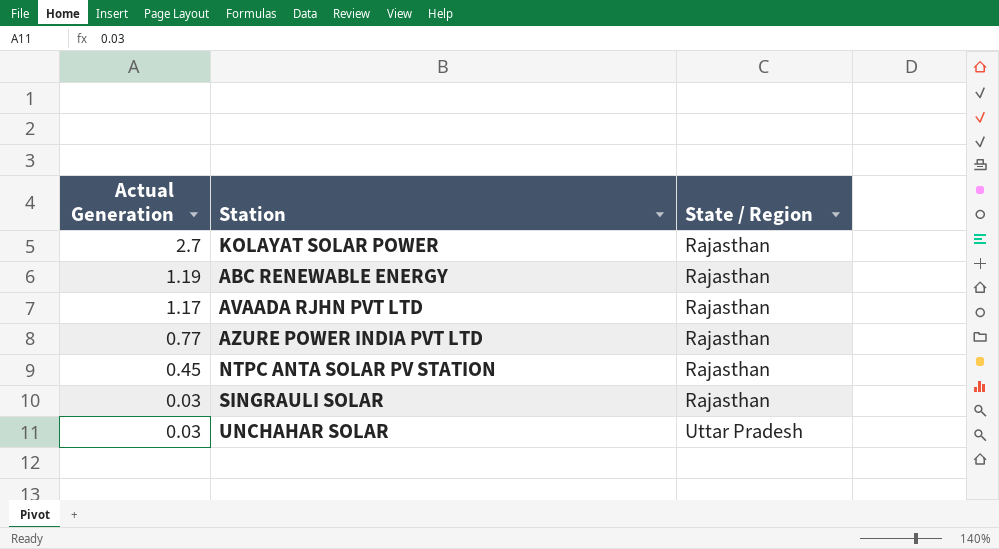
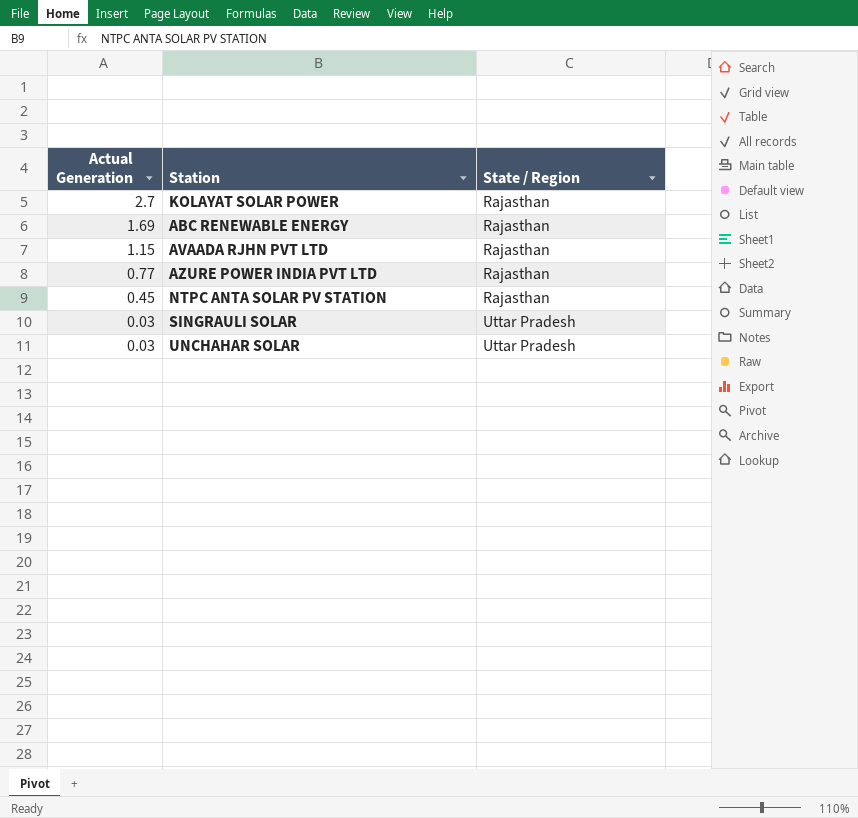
ABC RENEWABLE ENERGY | Actual Generation: 1.19 -> 1.69
AVAADA RJHN PVT LTD | Actual Generation: 1.17 -> 1.15
SINGRAULI SOLAR | State / Region: Rajasthan -> Uttar Pradesh

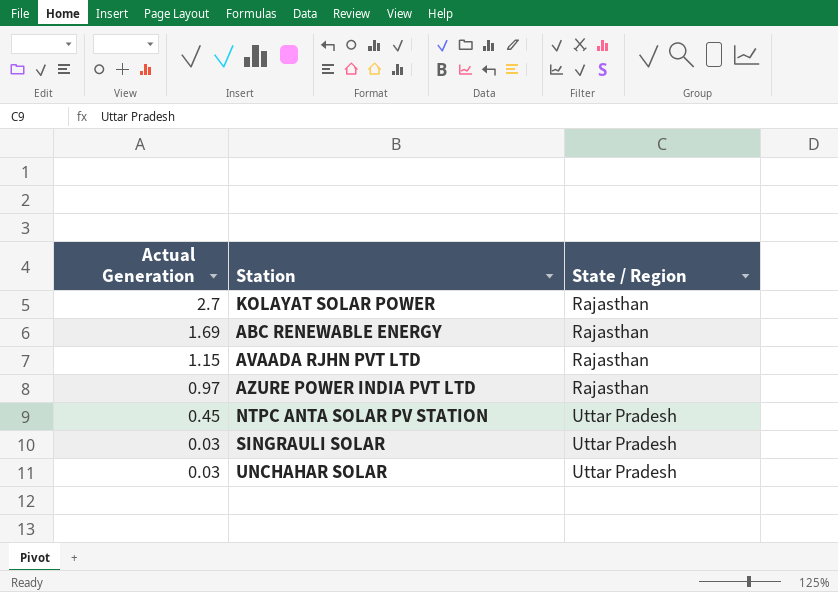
AZURE POWER INDIA PVT LTD | Actual Generation: 0.77 -> 0.97
NTPC ANTA SOLAR PV STATION | State / Region: Rajasthan -> Uttar Pradesh

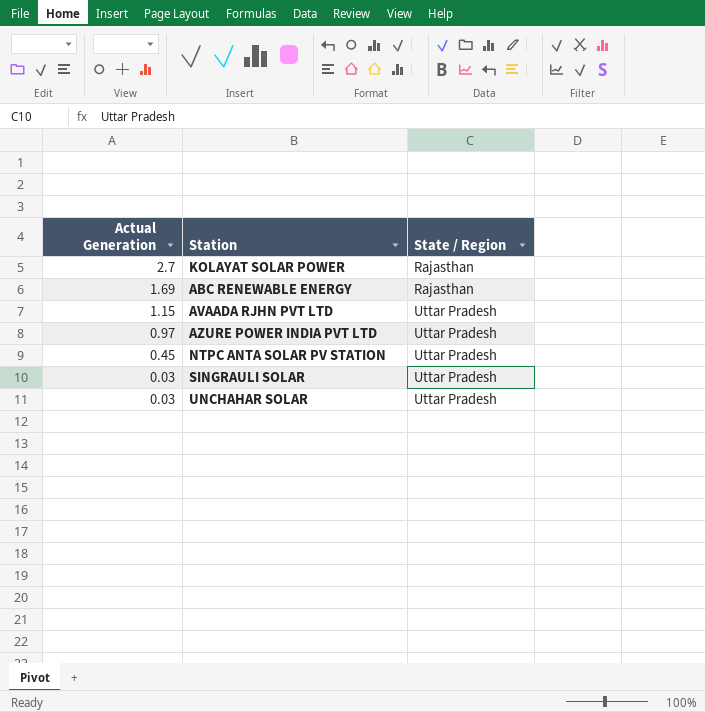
AVAADA RJHN PVT LTD | State / Region: Rajasthan -> Uttar Pradesh
AZURE POWER INDIA PVT LTD | State / Region: Rajasthan -> Uttar Pradesh

